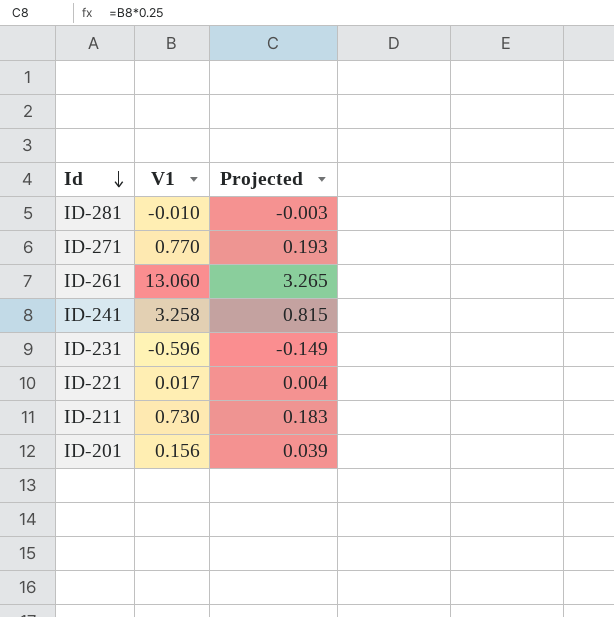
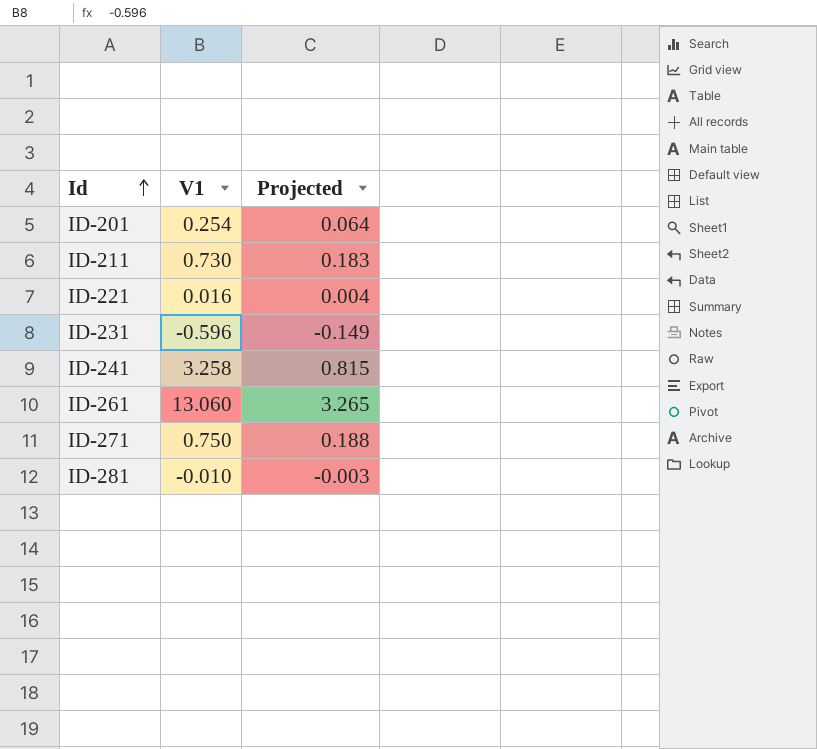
row order: Id descending -> Id ascending
ID-201 | V1: 0.156 -> 0.254
ID-201 | Projected: 0.039 -> 0.064
ID-221 | V1: 0.017 -> 0.016
ID-271 | V1: 0.770 -> 0.750
ID-271 | Projected: 0.193 -> 0.188

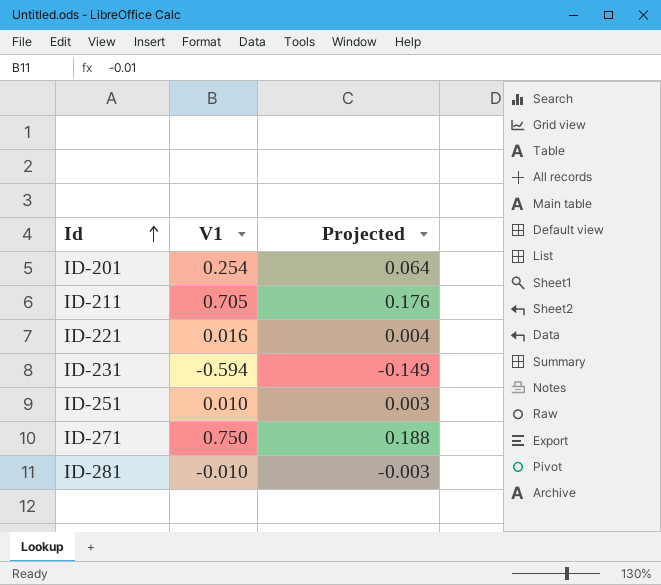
row ID-241: 3.258 | 0.815 -> none
row ID-261: 13.060 | 3.265 -> none
ID-211 | V1: 0.730 -> 0.705
ID-211 | Projected: 0.183 -> 0.176
ID-231 | V1: -0.596 -> -0.594
row ID-251: none -> 0.010 | 0.003

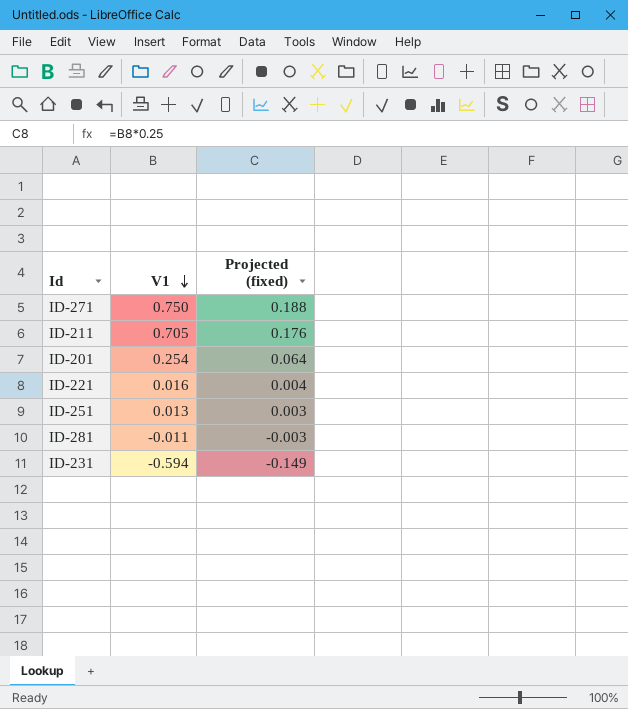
row order: Id ascending -> V1 descending
column name: Projected -> Projected (fixed)
ID-251 | V1: 0.010 -> 0.013
ID-281 | V1: -0.010 -> -0.011

